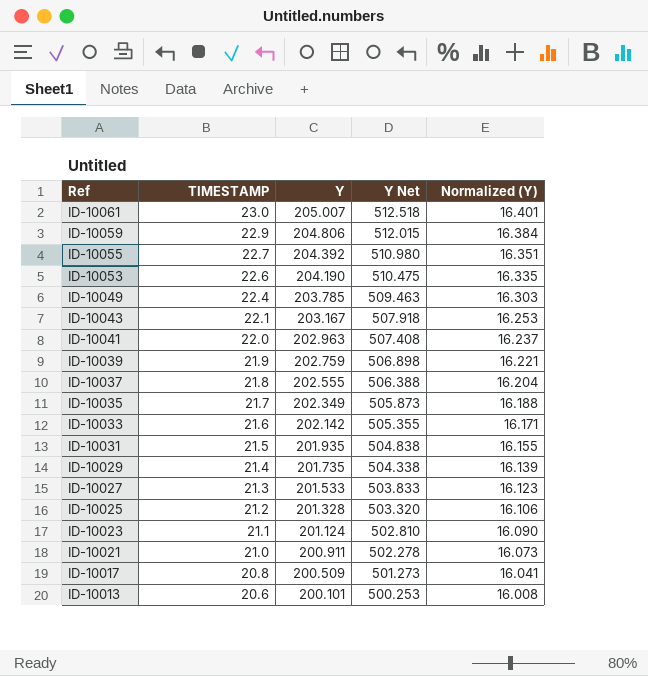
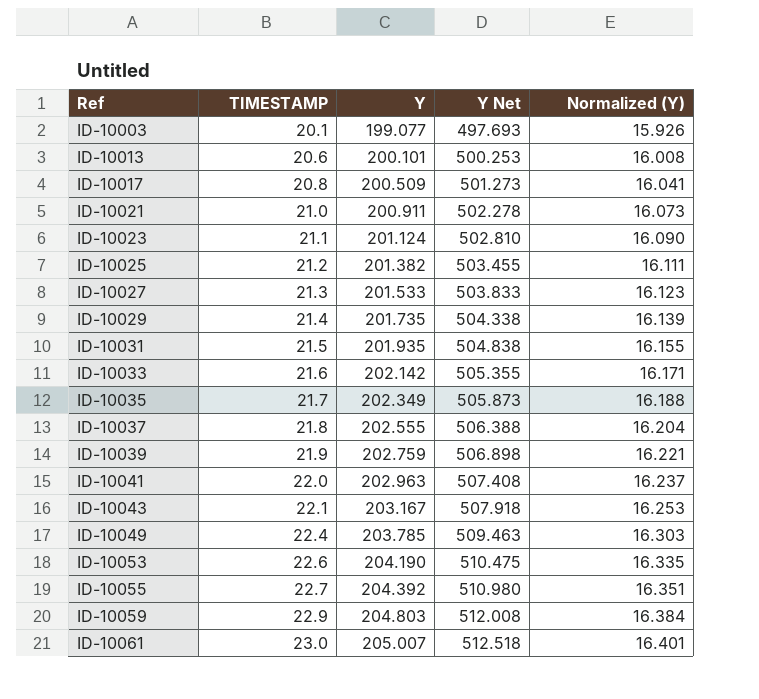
row order: Ref descending -> Ref ascending
row ID-10003: none -> 20.1 | 199.077 | 497.693 | 15.926
ID-10025 | Y: 201.328 -> 201.382
ID-10025 | Y Net: 503.320 -> 503.455
ID-10025 | Normalized (Y): 16.106 -> 16.111
ID-10059 | Y: 204.806 -> 204.803
ID-10059 | Y Net: 512.015 -> 512.008

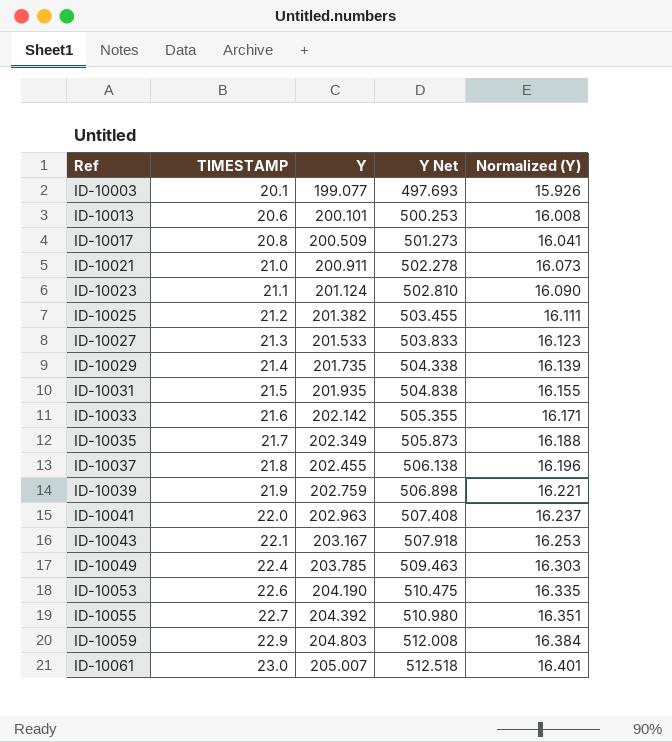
ID-10037 | Y: 202.555 -> 202.455
ID-10037 | Y Net: 506.388 -> 506.138
ID-10037 | Normalized (Y): 16.204 -> 16.196

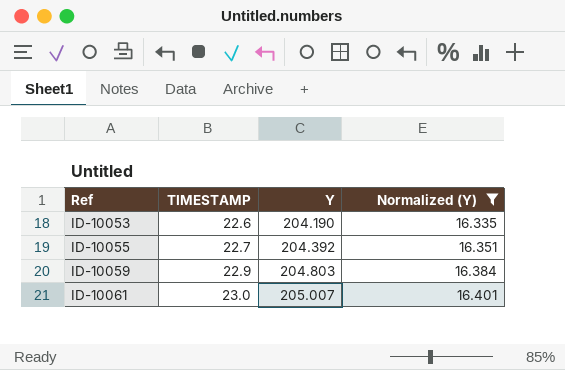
filter: none -> Normalized (Y) >= 16.335
column Y Net | formula: [Y] * 2.5 -> none

